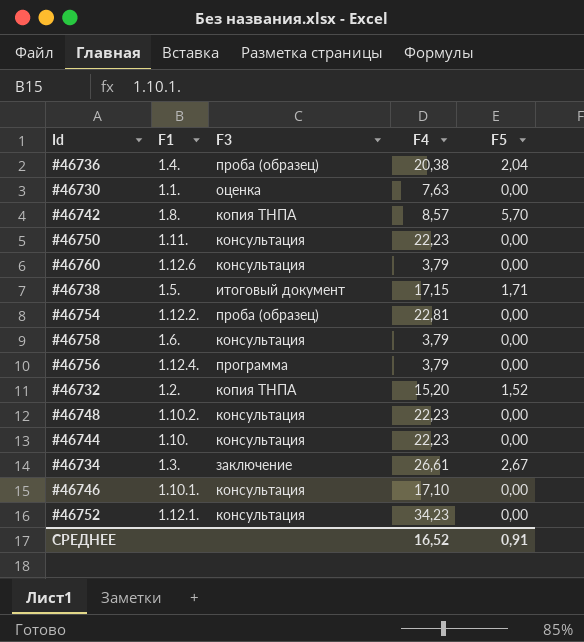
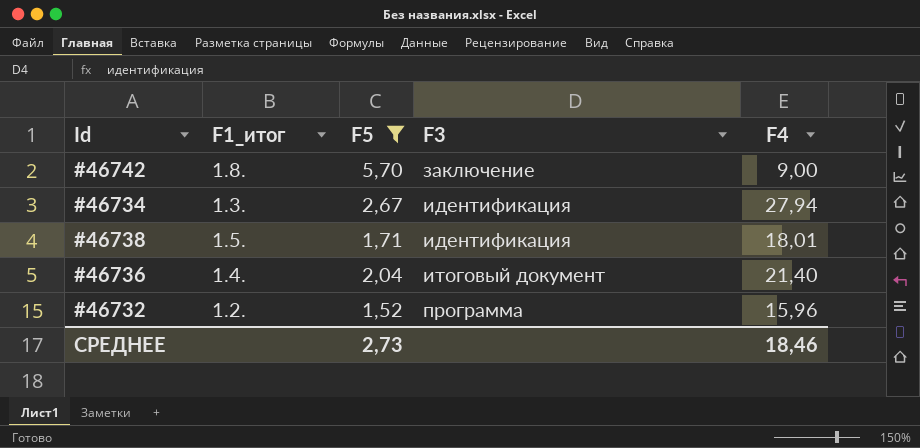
filter: none -> F5 != 0,00
row order: none -> F3 ascending
column name: F1 -> F1_итог
column F5 | position: 5 -> 3
#46742 | F3: копия ТНПА -> заключение
#46742 | F4: 8,57 -> 9,00
#46734 | F3: заключение -> идентификация
#46734 | F4: 26,61 -> 27,94
#46738 | F3: итоговый документ -> идентификация
#46738 | F4: 17,15 -> 18,01
#46736 | F3: проба (образец) -> итоговый документ
#46736 | F4: 20,38 -> 21,40
#46732 | F3: копия ТНПА -> программа
#46732 | F4: 15,20 -> 15,96
СРЕДНЕЕ | F5: 0,91 -> 2,73
СРЕДНЕЕ | F4: 16,52 -> 18,46

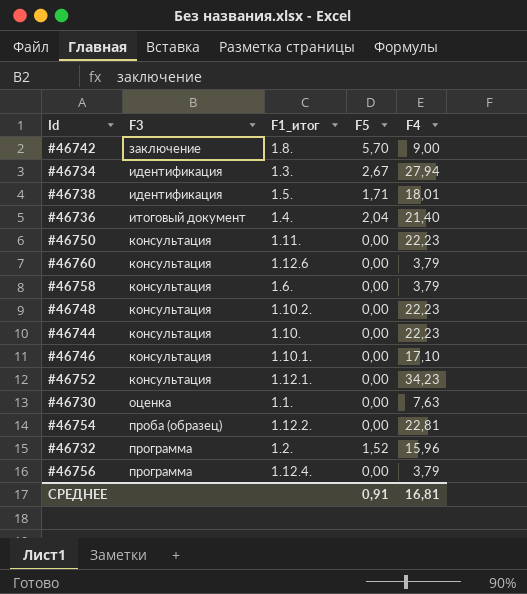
filter: F5 != 0,00 -> none
column F3 | position: 4 -> 2
СРЕДНЕЕ | F5: 2,73 -> 0,91
СРЕДНЕЕ | F4: 18,46 -> 16,81

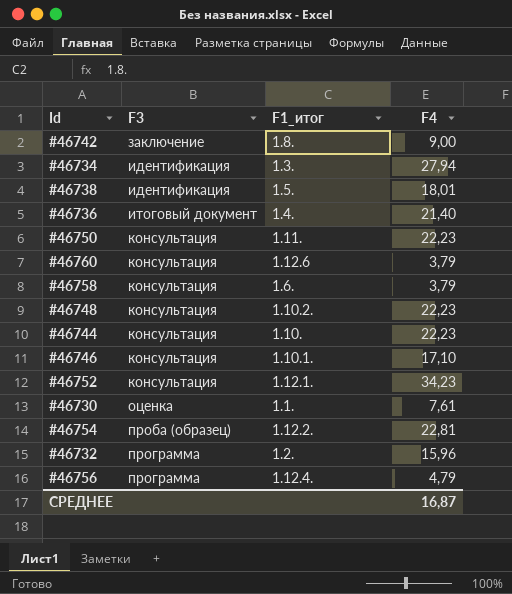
column F5 | position: 4 -> none
#46730 | F4: 7,63 -> 7,61
#46756 | F4: 3,79 -> 4,79
СРЕДНЕЕ | F4: 16,81 -> 16,87

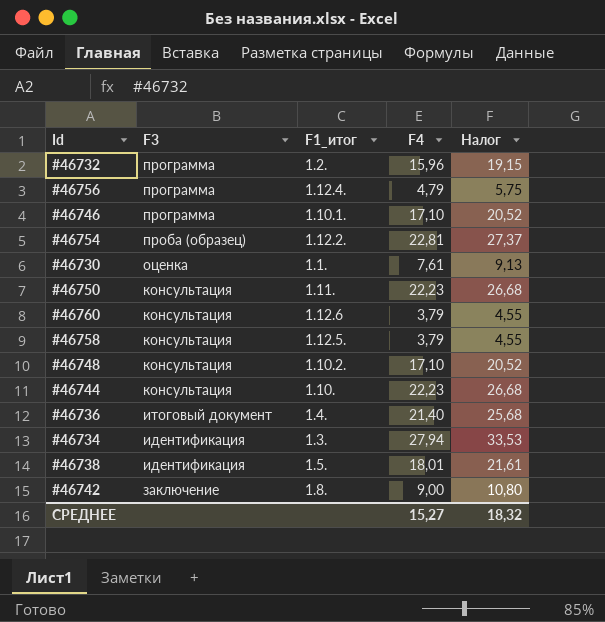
row order: F3 ascending -> F3 descending
column Налог | formula: none -> [F4] * 1,2
row #46752: консультация | 1.12.1. | 34,23 -> none
#46746 | F3: консультация -> программа
#46758 | F1_итог: 1.6. -> 1.12.5.
#46748 | F4: 22,23 -> 17,10
СРЕДНЕЕ | F4: 16,87 -> 15,27

